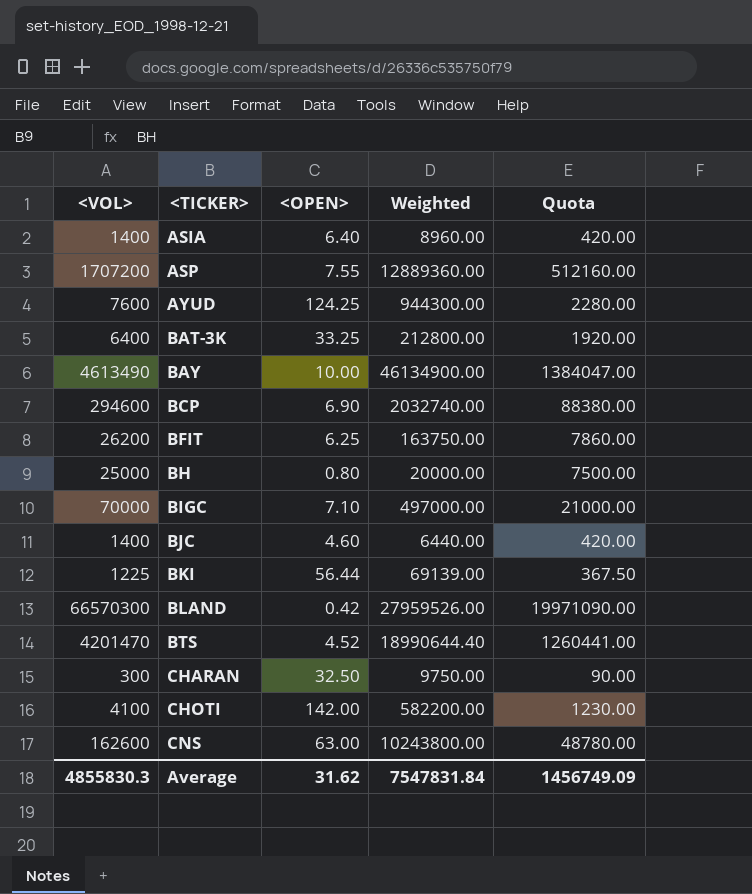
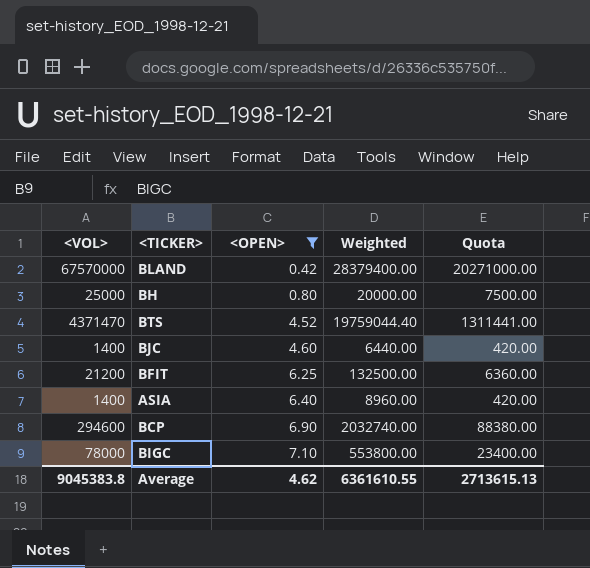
filter: none -> <OPEN> <= 7.10
row order: <TICKER> ascending -> <OPEN> ascending
BLAND | <VOL>: 66570300 -> 67570000
BLAND | Weighted: 27959526.00 -> 28379400.00
BLAND | Quota: 19971090.00 -> 20271000.00
BTS | <VOL>: 4201470 -> 4371470
BTS | Weighted: 18990644.40 -> 19759044.40
BTS | Quota: 1260441.00 -> 1311441.00
BFIT | <VOL>: 26200 -> 21200
BFIT | Weighted: 163750.00 -> 132500.00
BFIT | Quota: 7860.00 -> 6360.00
BIGC | <VOL>: 70000 -> 78000
BIGC | Weighted: 497000.00 -> 553800.00
BIGC | Quota: 21000.00 -> 23400.00
Average | <VOL>: 4855830.3 -> 9045383.8
Average | <OPEN>: 31.62 -> 4.62
Average | Weighted: 7547831.84 -> 6361610.55
Average | Quota: 1456749.09 -> 2713615.13

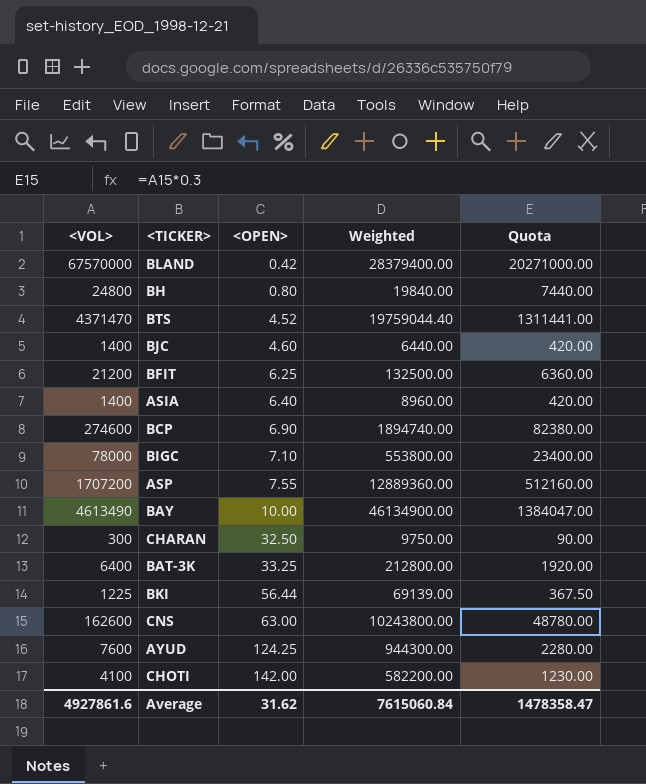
filter: <OPEN> <= 7.10 -> none
BH | <VOL>: 25000 -> 24800
BH | Weighted: 20000.00 -> 19840.00
BH | Quota: 7500.00 -> 7440.00
BCP | <VOL>: 294600 -> 274600
BCP | Weighted: 2032740.00 -> 1894740.00
BCP | Quota: 88380.00 -> 82380.00
Average | <VOL>: 9045383.8 -> 4927861.6
Average | <OPEN>: 4.62 -> 31.62
Average | Weighted: 6361610.55 -> 7615060.84
Average | Quota: 2713615.13 -> 1478358.47

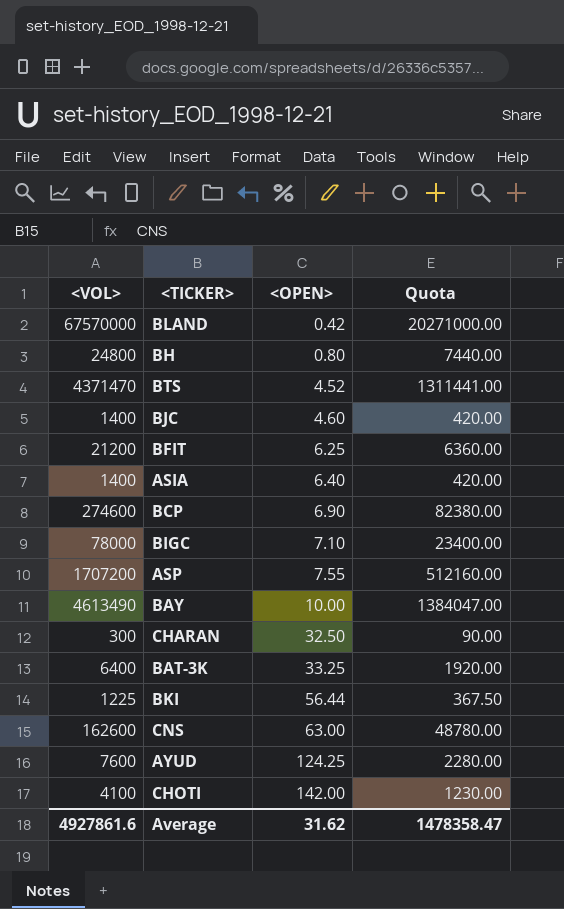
column Weighted | formula: [<VOL>] * [<OPEN>] -> none

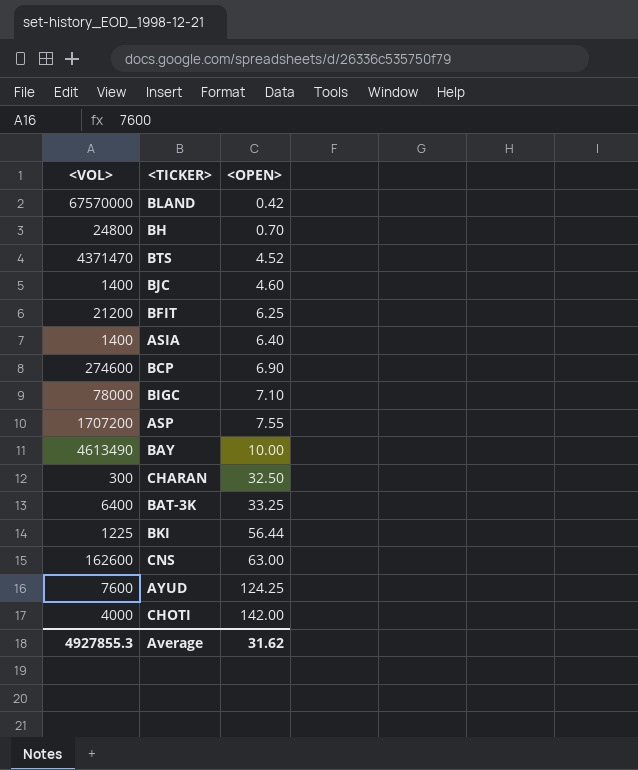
column Quota | formula: [<VOL>] * 0.3 -> none
BH | <OPEN>: 0.80 -> 0.70
CHOTI | <VOL>: 4100 -> 4000
Average | <VOL>: 4927861.6 -> 4927855.3

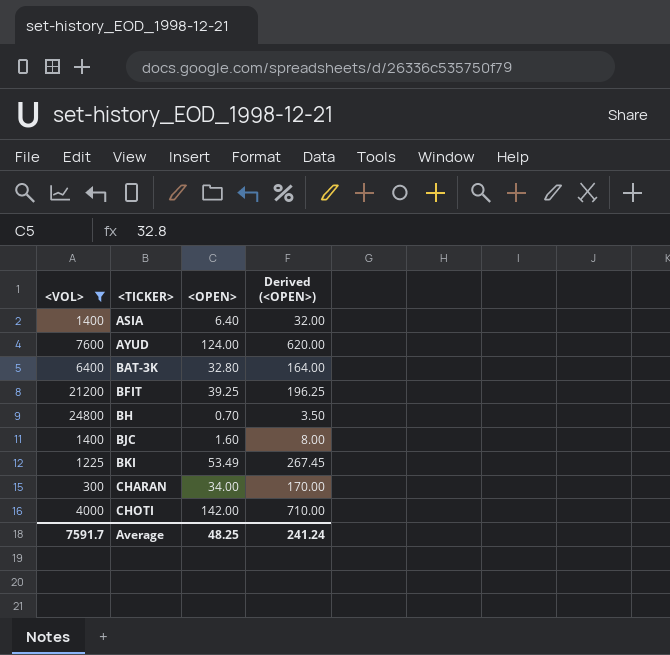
filter: none -> <VOL> <= 24800
row order: <OPEN> ascending -> <TICKER> ascending
column Derived (<OPEN>) | formula: none -> [<OPEN>] * 5
AYUD | <OPEN>: 124.25 -> 124.00
BAT-3K | <OPEN>: 33.25 -> 32.80
BFIT | <OPEN>: 6.25 -> 39.25
BJC | <OPEN>: 4.60 -> 1.60
BKI | <OPEN>: 56.44 -> 53.49
CHARAN | <OPEN>: 32.50 -> 34.00
Average | <VOL>: 4927855.3 -> 7591.7
Average | <OPEN>: 31.62 -> 48.25

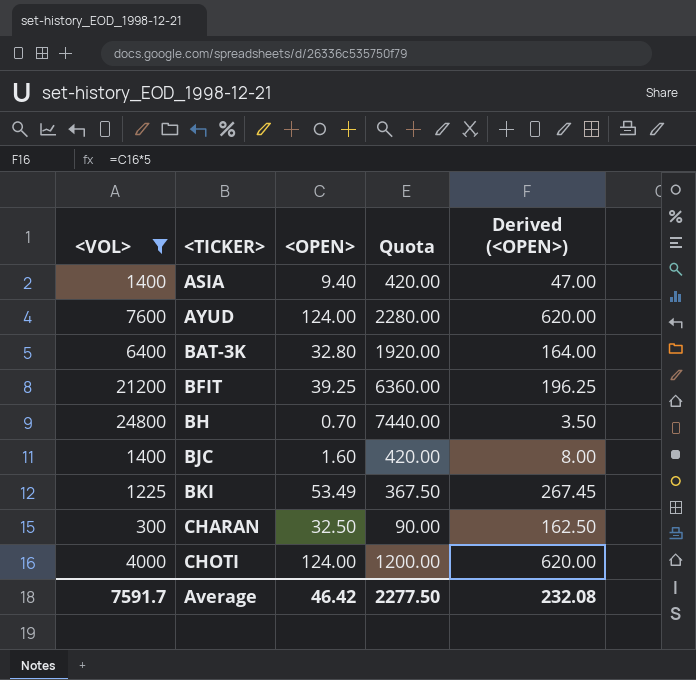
column Quota | formula: none -> [<VOL>] * 0.3
ASIA | <OPEN>: 6.40 -> 9.40
ASIA | Derived (<OPEN>): 32.00 -> 47.00
CHARAN | <OPEN>: 34.00 -> 32.50
CHARAN | Derived (<OPEN>): 170.00 -> 162.50
CHOTI | <OPEN>: 142.00 -> 124.00
CHOTI | Derived (<OPEN>): 710.00 -> 620.00
Average | <OPEN>: 48.25 -> 46.42
Average | Derived (<OPEN>): 241.24 -> 232.08

